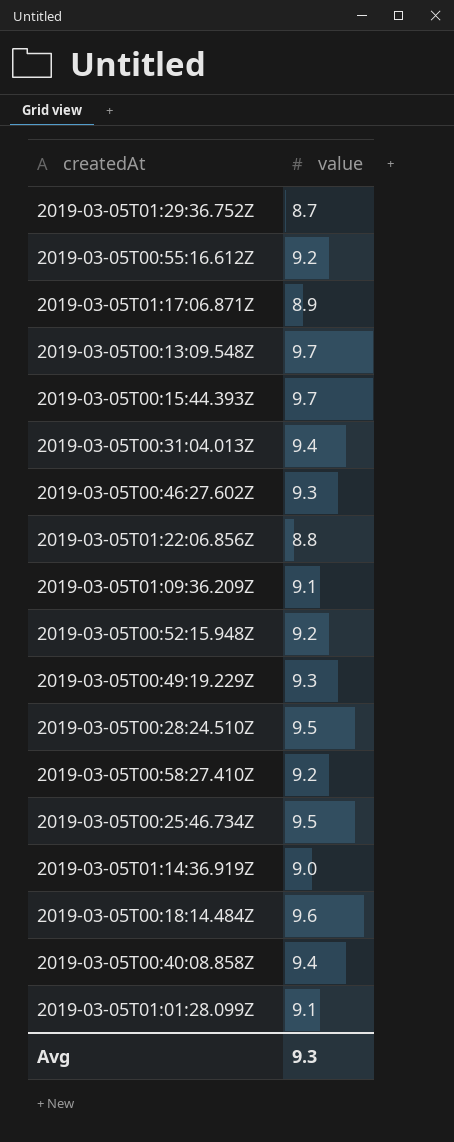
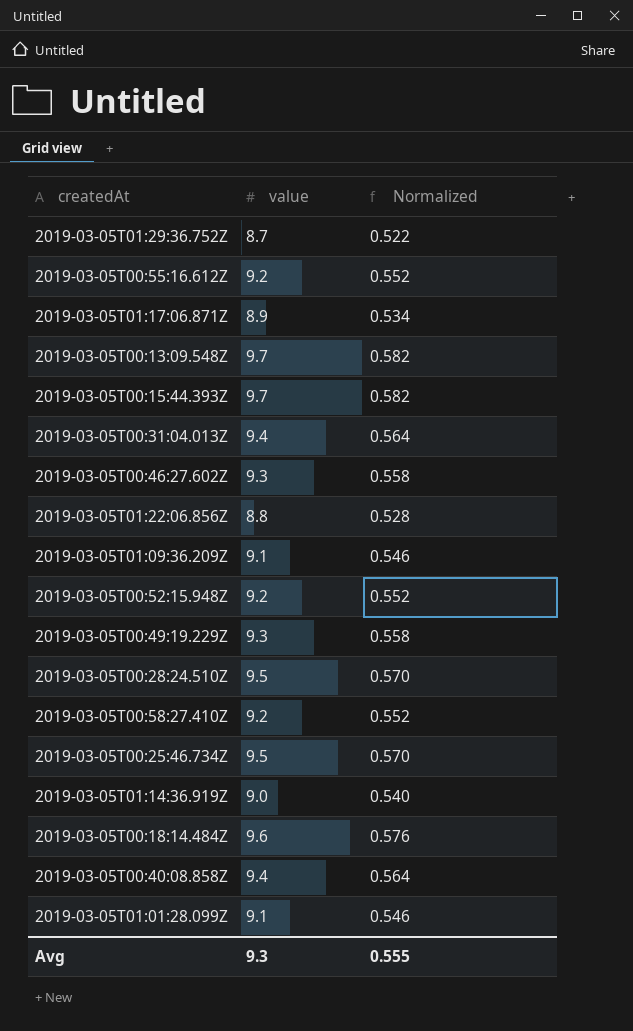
column Normalized | formula: none -> [value] * 0.06

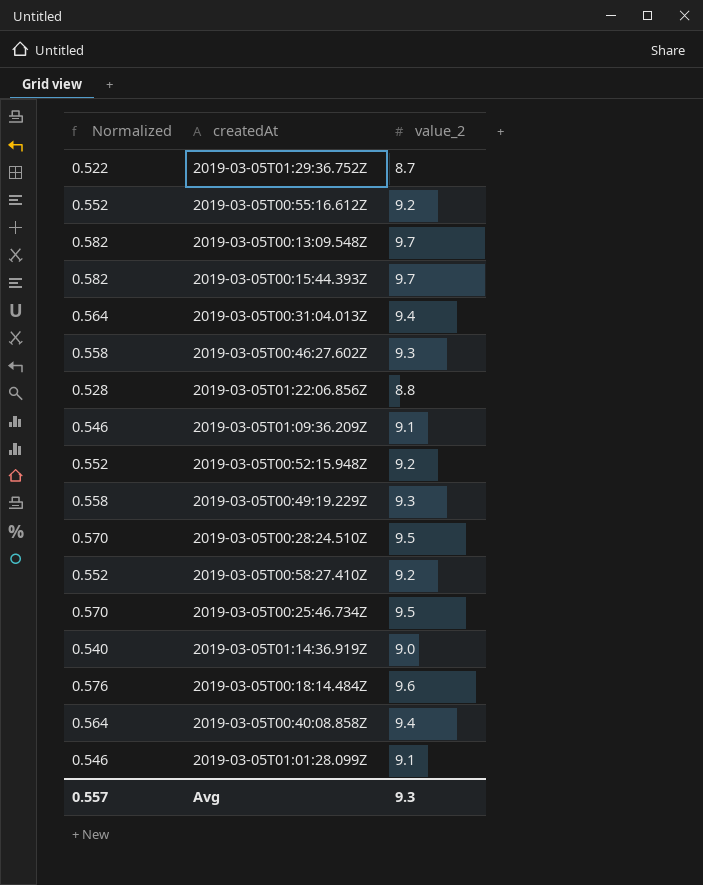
column Normalized | position: 3 -> 1
column name: value -> value_2
row 2019-03-05T01:17:06.871Z: 8.9 | 0.534 -> none
Avg | Normalized: 0.555 -> 0.557

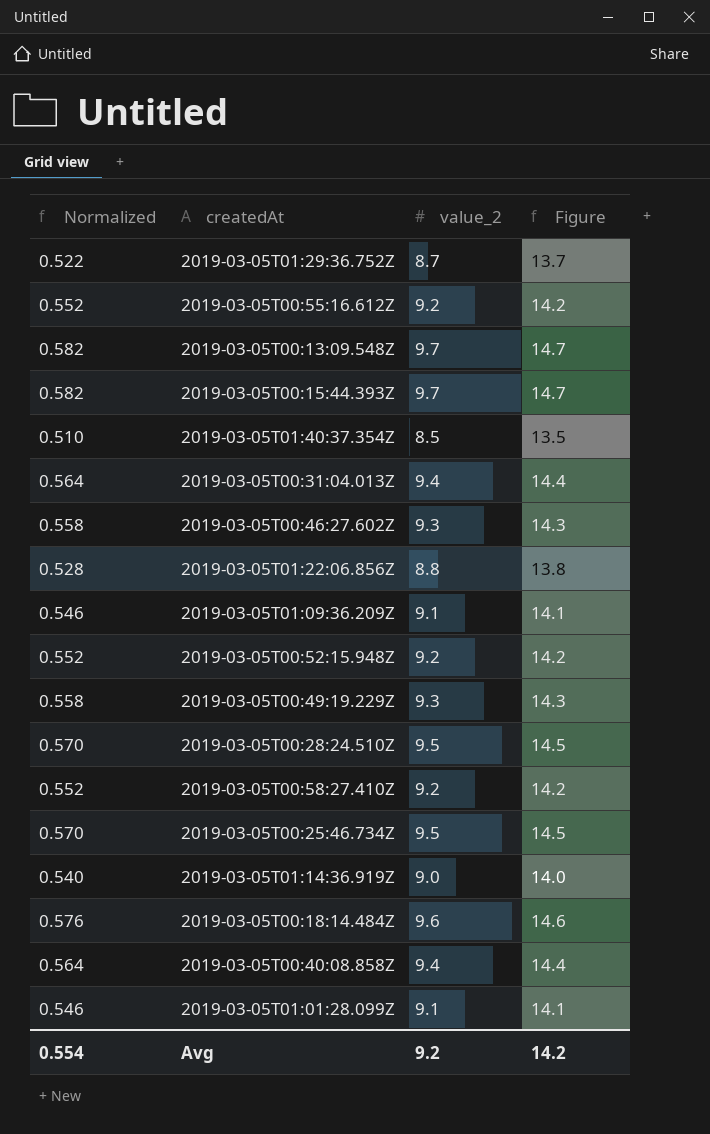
column Figure | formula: none -> [value_2] + 5
row 2019-03-05T01:40:37.354Z: none -> 0.510 | 8.5 | 13.5
Avg | Normalized: 0.557 -> 0.554
Avg | value_2: 9.3 -> 9.2

